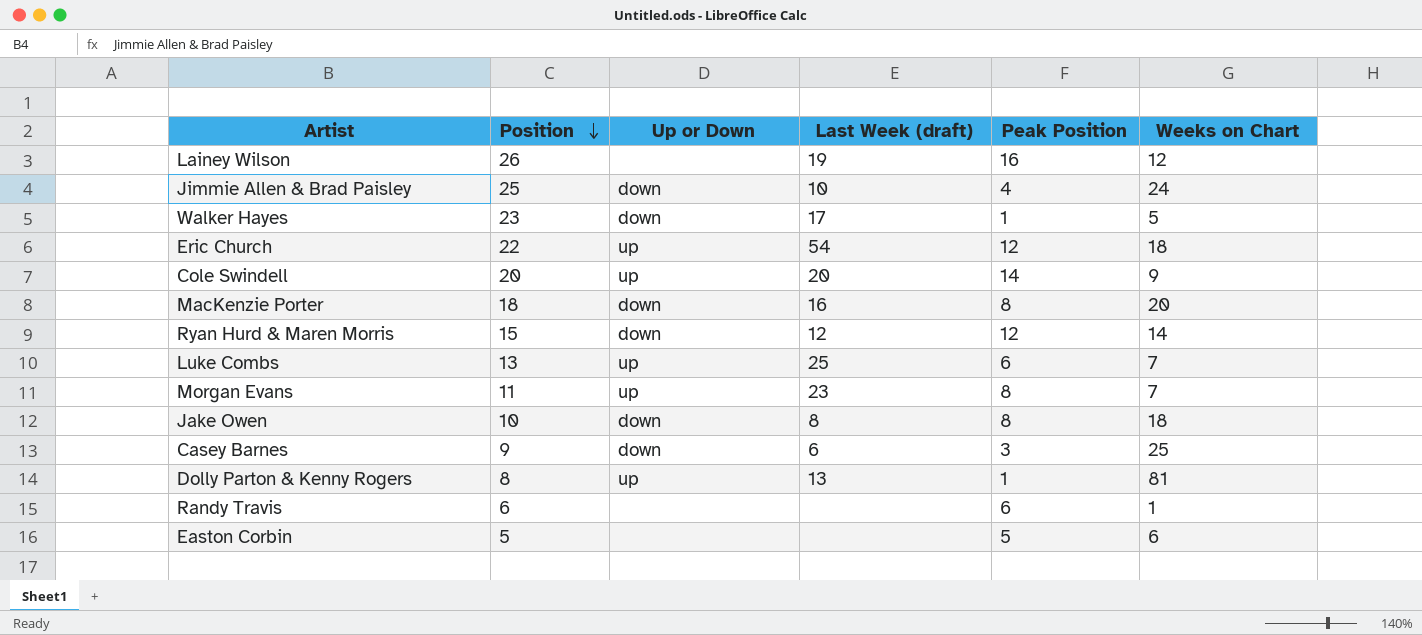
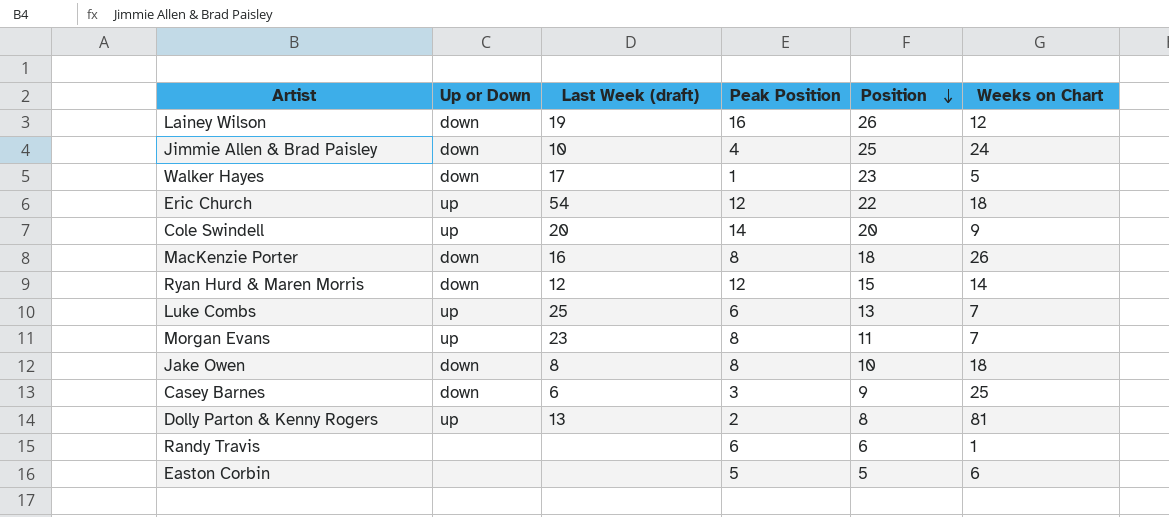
column Position | position: 2 -> 5
Lainey Wilson | Up or Down: none -> down
MacKenzie Porter | Weeks on Chart: 20 -> 26
Dolly Parton & Kenny Rogers | Peak Position: 1 -> 2

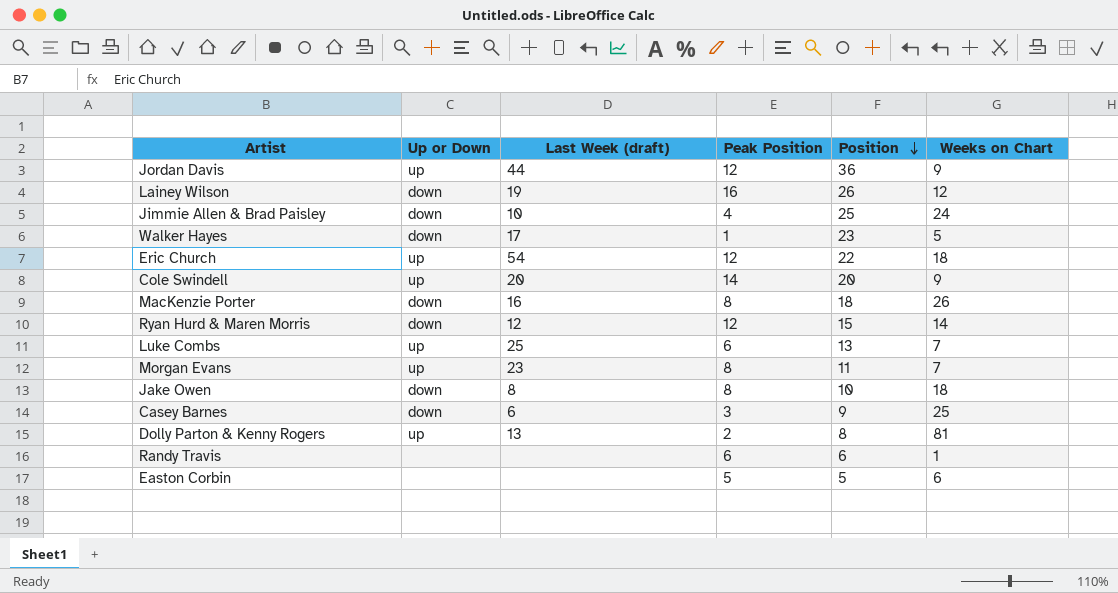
row Jordan Davis: none -> up | 44 | 12 | 36 | 9

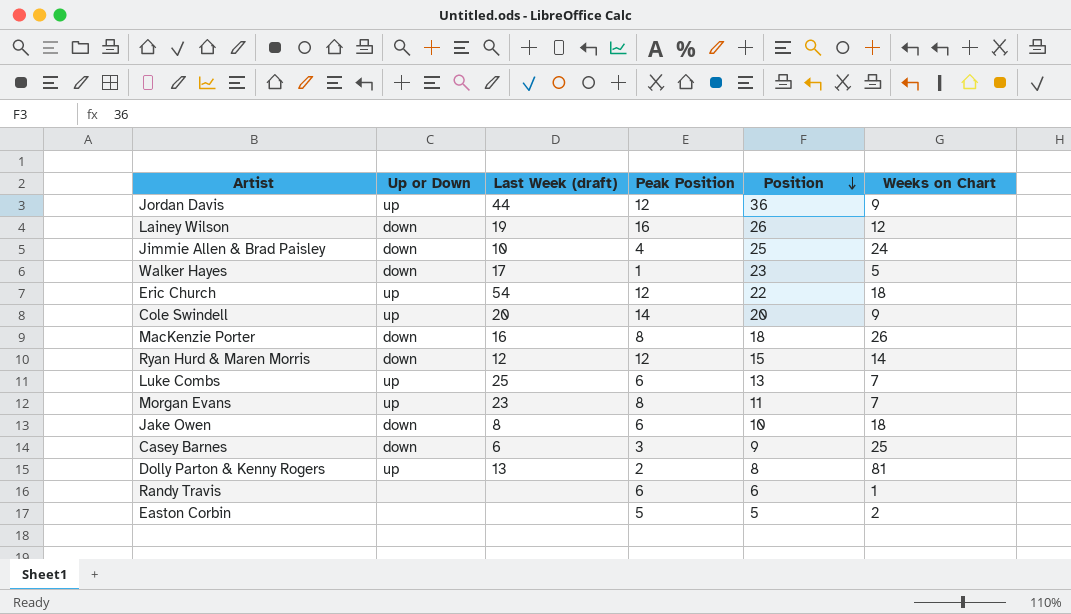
Jake Owen | Peak Position: 8 -> 6
Easton Corbin | Weeks on Chart: 6 -> 2

